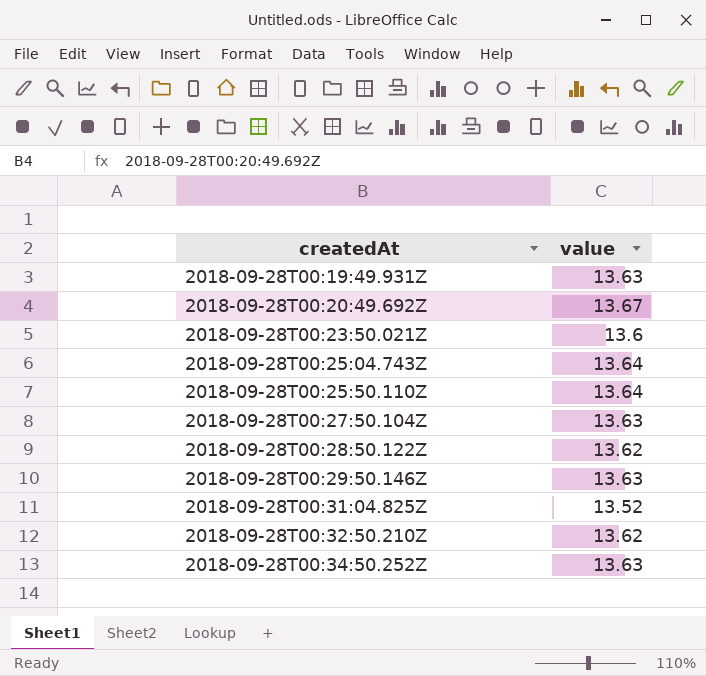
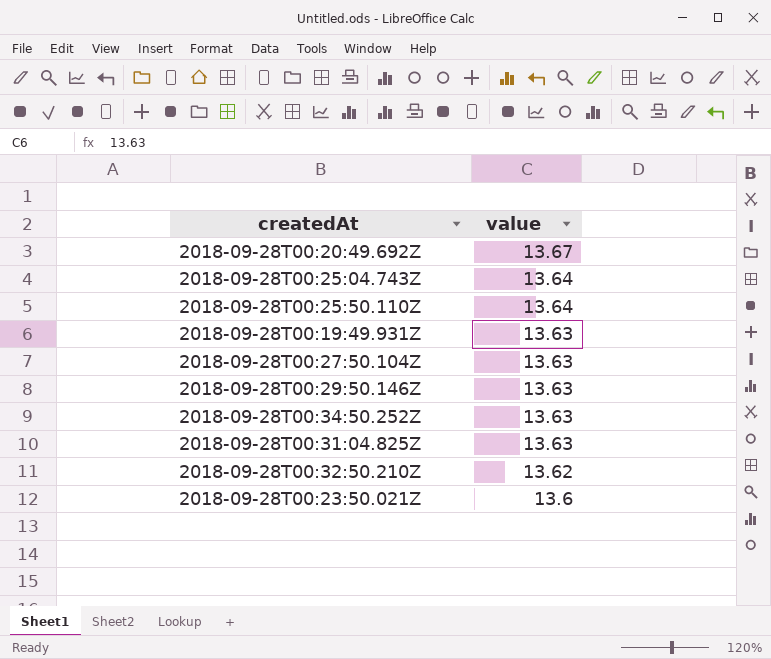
row order: createdAt ascending -> value descending
row 2018-09-28T00:28:50.122Z: 13.62 -> none
2018-09-28T00:31:04.825Z | value: 13.52 -> 13.63

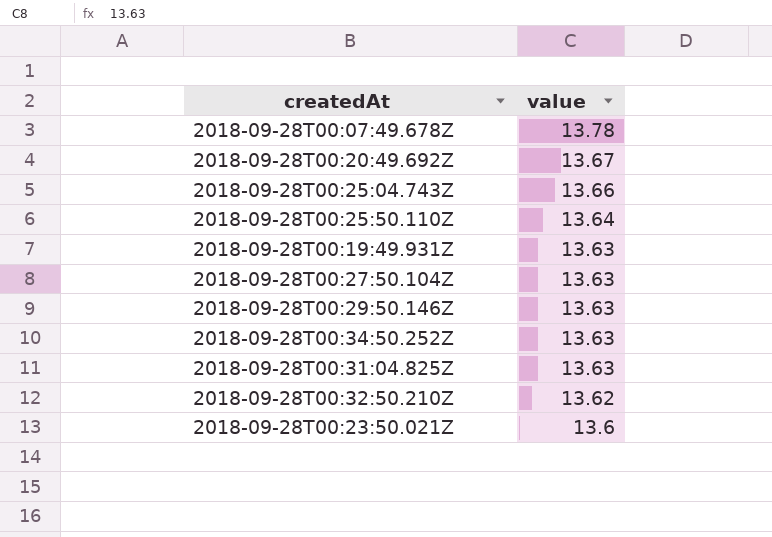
row 2018-09-28T00:07:49.678Z: none -> 13.78
2018-09-28T00:25:04.743Z | value: 13.64 -> 13.66

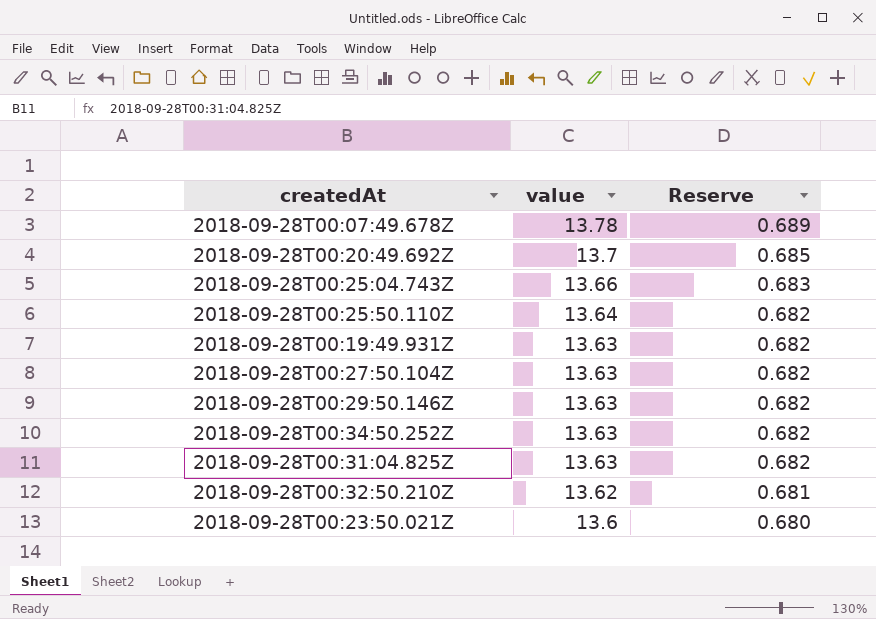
column Reserve | formula: none -> [value] * 0.05
2018-09-28T00:20:49.692Z | value: 13.67 -> 13.7

